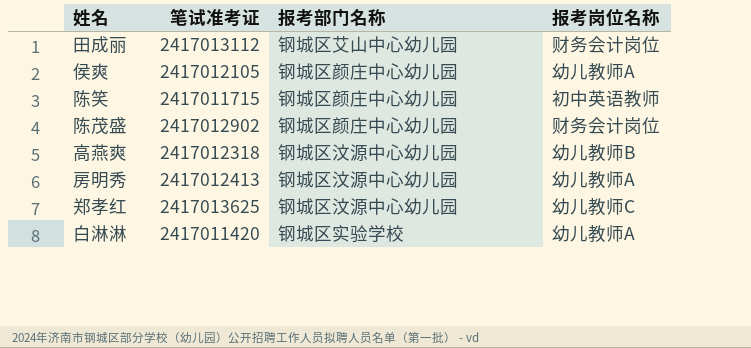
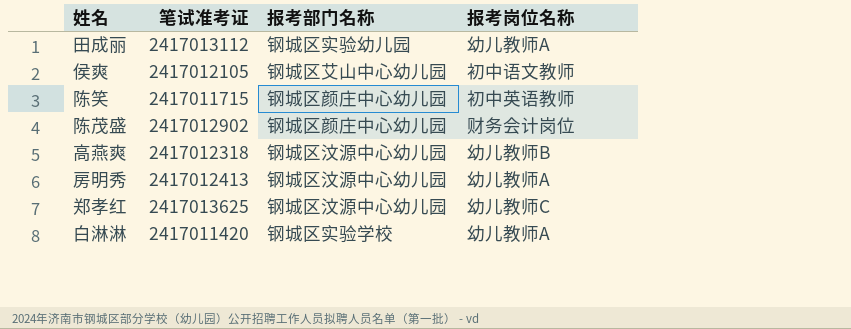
田成丽 | 报考部门名称: 钢城区艾山中心幼儿园 -> 钢城区实验幼儿园
田成丽 | 报考岗位名称: 财务会计岗位 -> 幼儿教师A
侯爽 | 报考部门名称: 钢城区颜庄中心幼儿园 -> 钢城区艾山中心幼儿园
侯爽 | 报考岗位名称: 幼儿教师A -> 初中语文教师

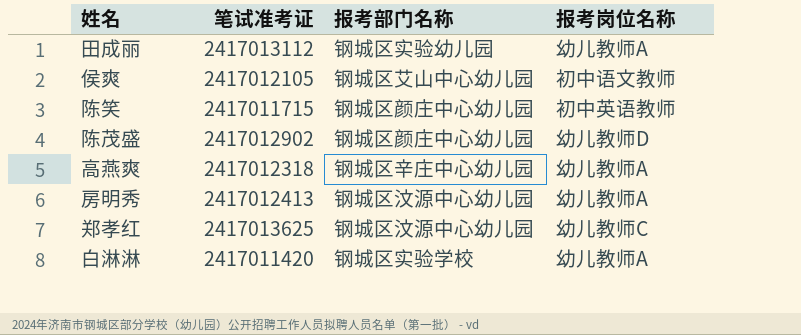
陈茂盛 | 报考岗位名称: 财务会计岗位 -> 幼儿教师D
高燕爽 | 报考部门名称: 钢城区汶源中心幼儿园 -> 钢城区辛庄中心幼儿园
高燕爽 | 报考岗位名称: 幼儿教师B -> 幼儿教师A

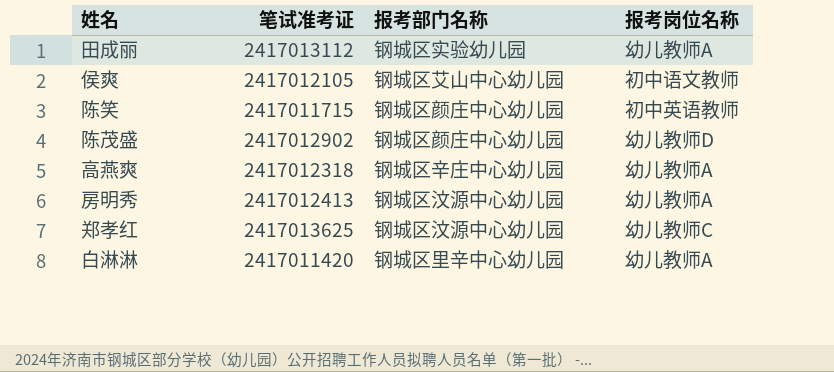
白淋淋 | 报考部门名称: 钢城区实验学校 -> 钢城区里辛中心幼儿园

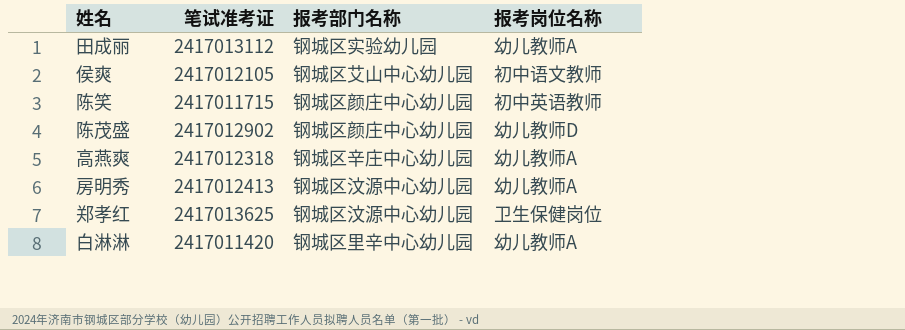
郑孝红 | 报考岗位名称: 幼儿教师C -> 卫生保健岗位

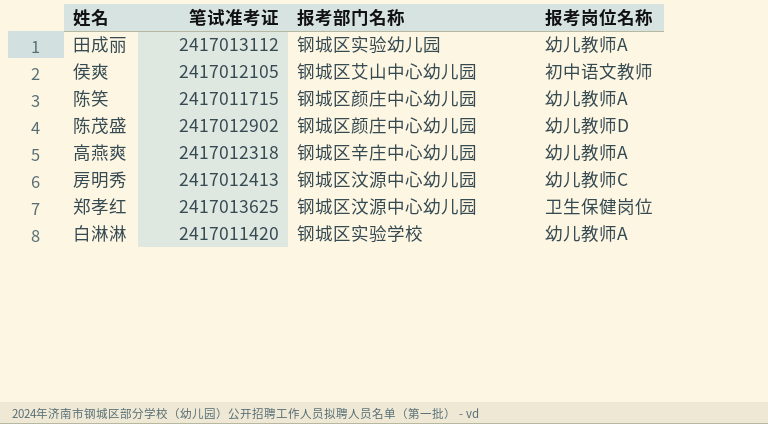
陈笑 | 报考岗位名称: 初中英语教师 -> 幼儿教师A
房明秀 | 报考岗位名称: 幼儿教师A -> 幼儿教师C
白淋淋 | 报考部门名称: 钢城区里辛中心幼儿园 -> 钢城区实验学校

